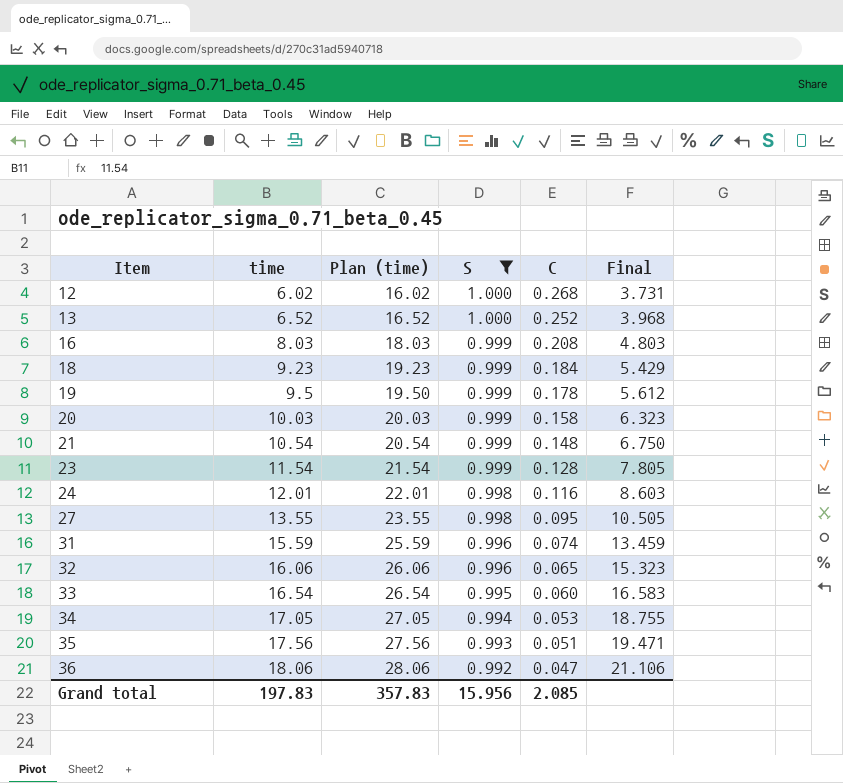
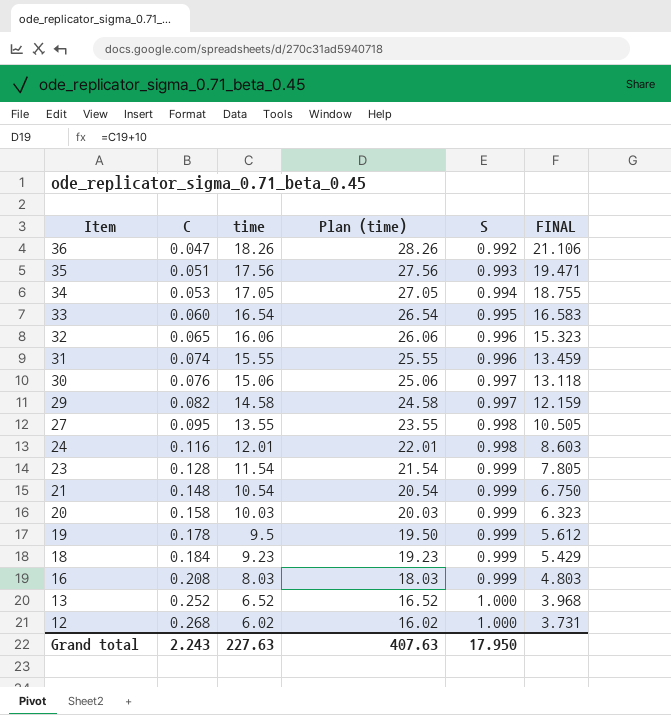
filter: S != 0.997 -> none
row order: Item ascending -> Item descending
column C | position: 5 -> 2
column name: Final -> FINAL
36 | time: 18.06 -> 18.26
36 | Plan (time): 28.06 -> 28.26
31 | time: 15.59 -> 15.55
31 | Plan (time): 25.59 -> 25.55
Grand total | C: 2.085 -> 2.243
Grand total | time: 197.83 -> 227.63
Grand total | Plan (time): 357.83 -> 407.63
Grand total | S: 15.956 -> 17.950

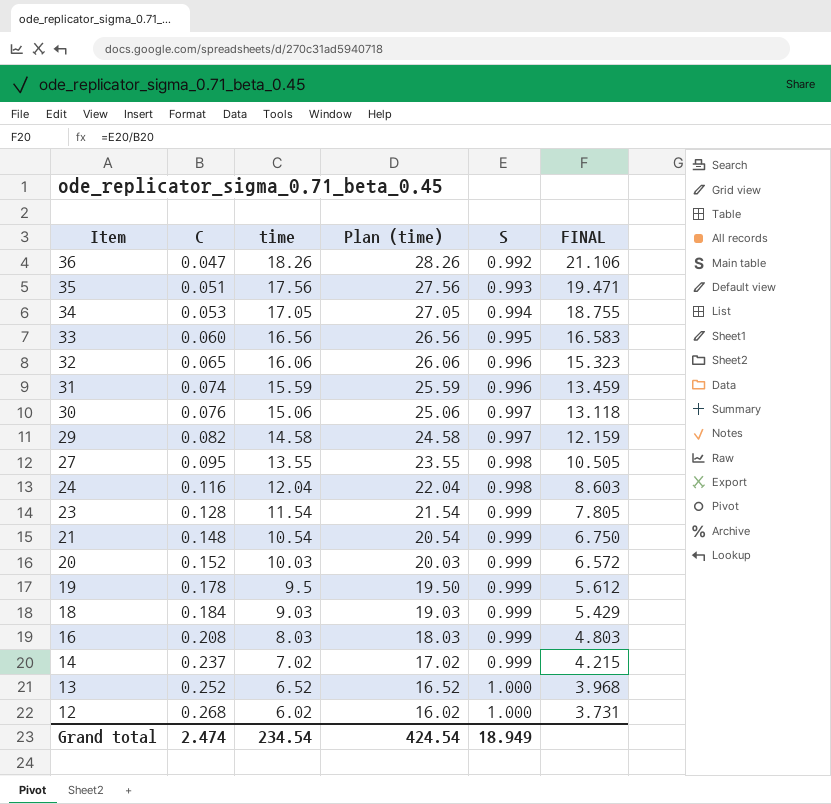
33 | time: 16.54 -> 16.56
33 | Plan (time): 26.54 -> 26.56
31 | time: 15.55 -> 15.59
31 | Plan (time): 25.55 -> 25.59
24 | time: 12.01 -> 12.04
24 | Plan (time): 22.01 -> 22.04
20 | C: 0.158 -> 0.152
20 | FINAL: 6.323 -> 6.572
18 | time: 9.23 -> 9.03
18 | Plan (time): 19.23 -> 19.03
row 14: none -> 0.237 | 7.02 | 17.02 | 0.999 | 4.215
Grand total | C: 2.243 -> 2.474
Grand total | time: 227.63 -> 234.54
Grand total | Plan (time): 407.63 -> 424.54
Grand total | S: 17.950 -> 18.949

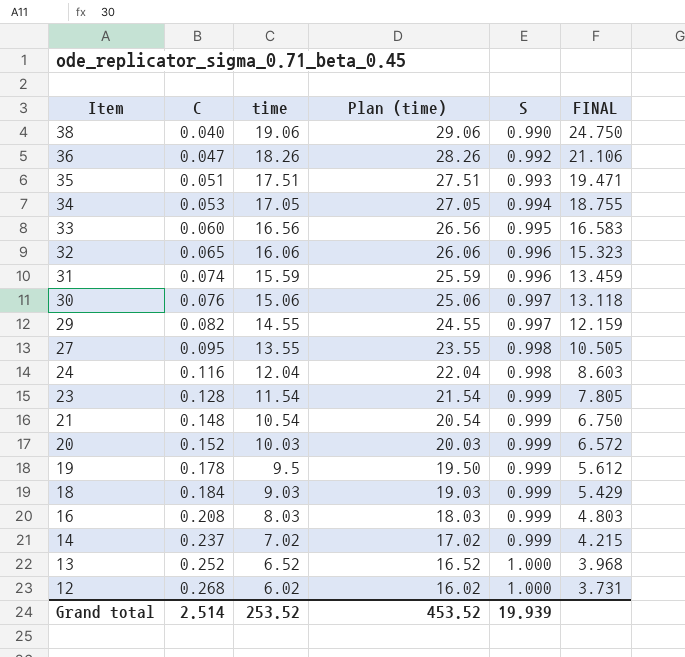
row 38: none -> 0.040 | 19.06 | 29.06 | 0.990 | 24.750
35 | time: 17.56 -> 17.51
35 | Plan (time): 27.56 -> 27.51
29 | time: 14.58 -> 14.55
29 | Plan (time): 24.58 -> 24.55
Grand total | C: 2.474 -> 2.514
Grand total | time: 234.54 -> 253.52
Grand total | Plan (time): 424.54 -> 453.52
Grand total | S: 18.949 -> 19.939

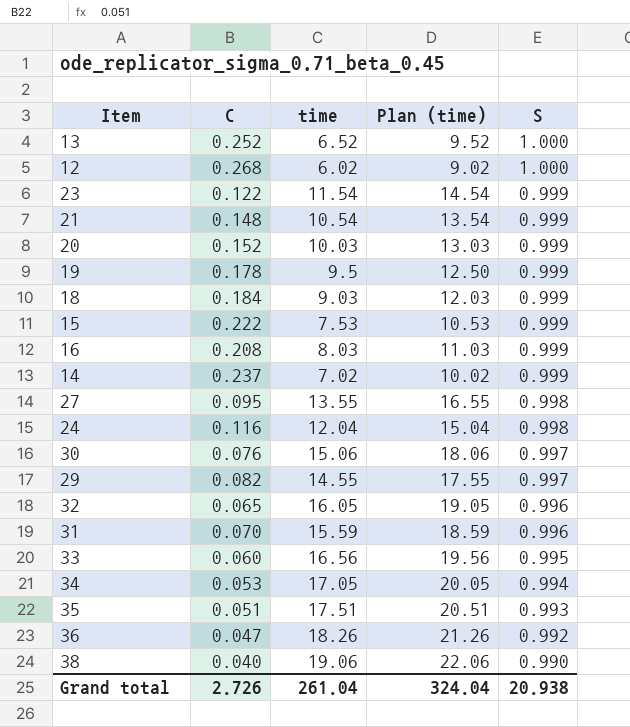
row order: Item descending -> S descending
column FINAL | formula: [S] / [C] -> none
column Plan (time) | formula: [time] + 10 -> [time] + 3
23 | C: 0.128 -> 0.122
row 15: none -> 0.222 | 7.53 | 10.53 | 0.999
32 | time: 16.06 -> 16.05
31 | C: 0.074 -> 0.070
Grand total | C: 2.514 -> 2.726
Grand total | time: 253.52 -> 261.04
Grand total | Plan (time): 453.52 -> 324.04
Grand total | S: 19.939 -> 20.938

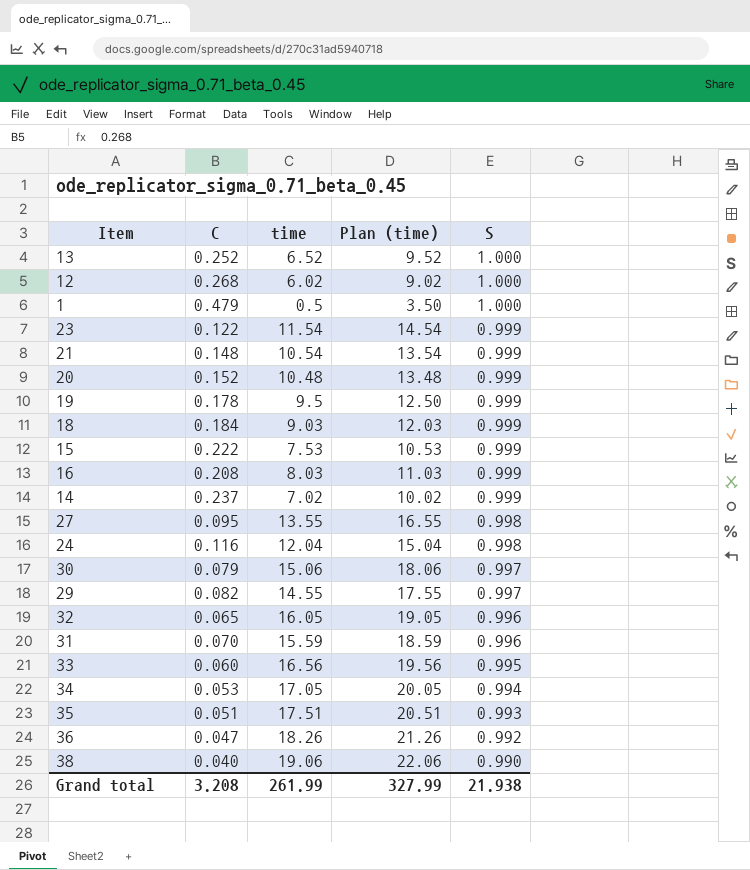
row 1: none -> 0.479 | 0.5 | 3.50 | 1.000
20 | time: 10.03 -> 10.48
20 | Plan (time): 13.03 -> 13.48
30 | C: 0.076 -> 0.079
Grand total | C: 2.726 -> 3.208
Grand total | time: 261.04 -> 261.99
Grand total | Plan (time): 324.04 -> 327.99
Grand total | S: 20.938 -> 21.938

